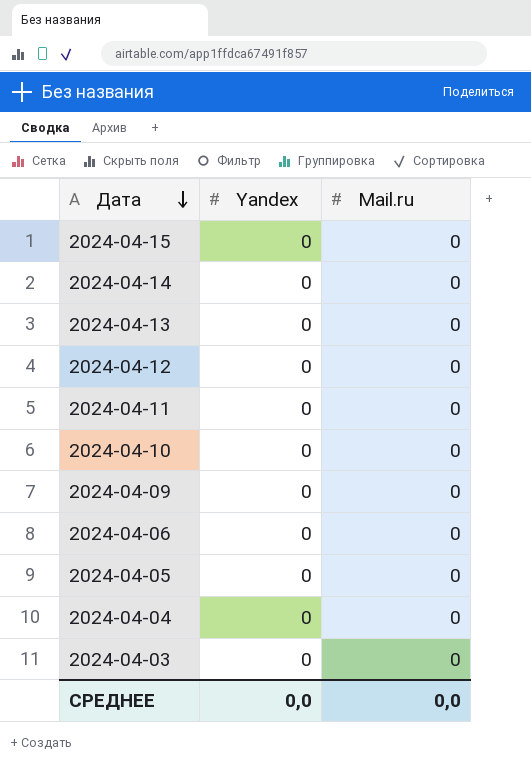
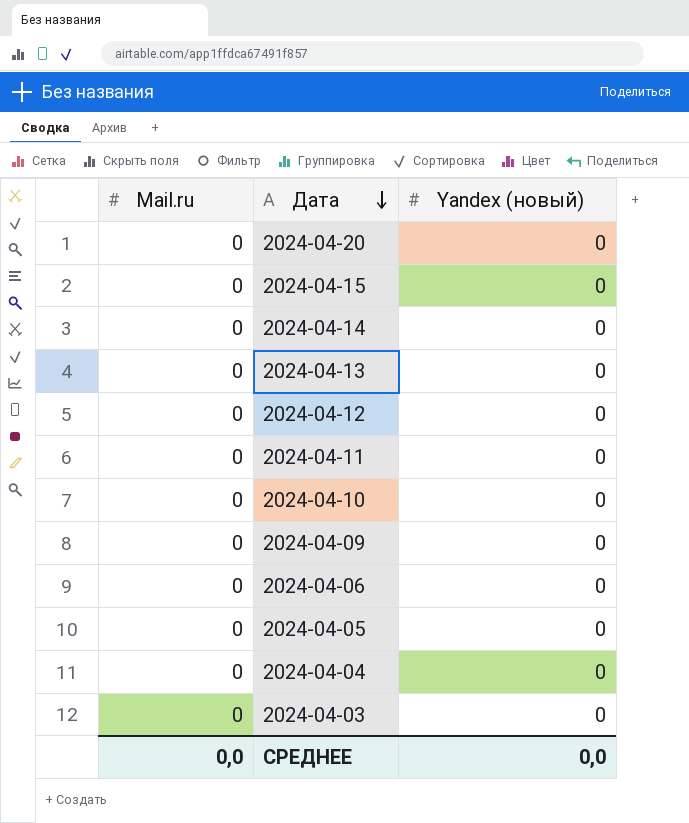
column Mail.ru | position: 3 -> 1
column name: Yandex -> Yandex (новый)
row 2024-04-20: none -> 0 | 0

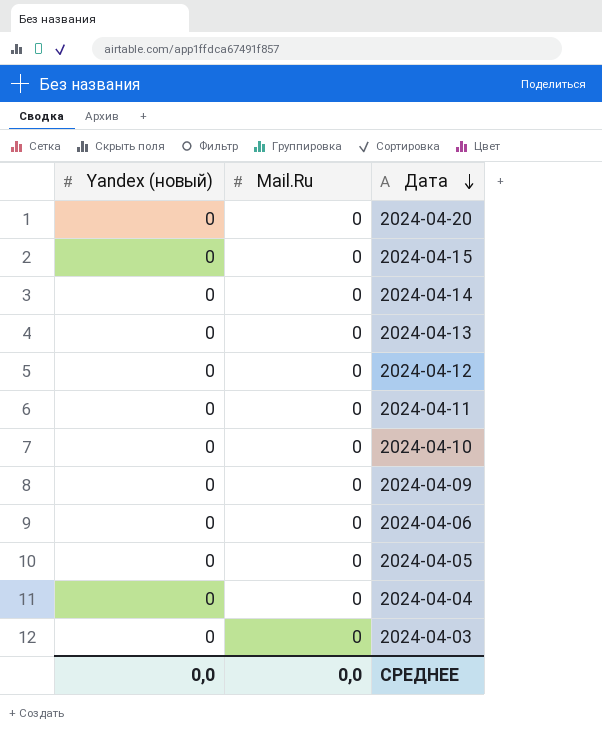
column Yandex (новый) | position: 3 -> 1
column name: Mail.ru -> Mail.Ru

